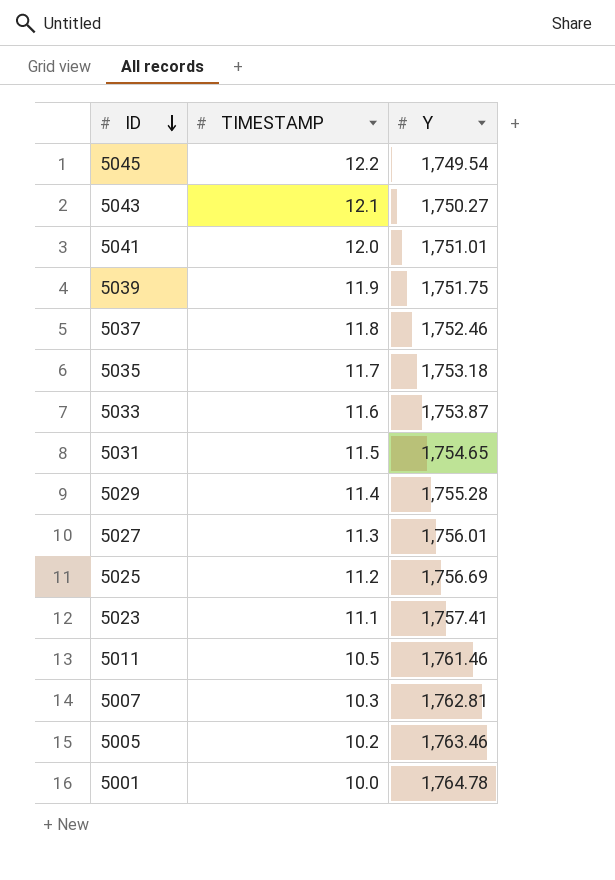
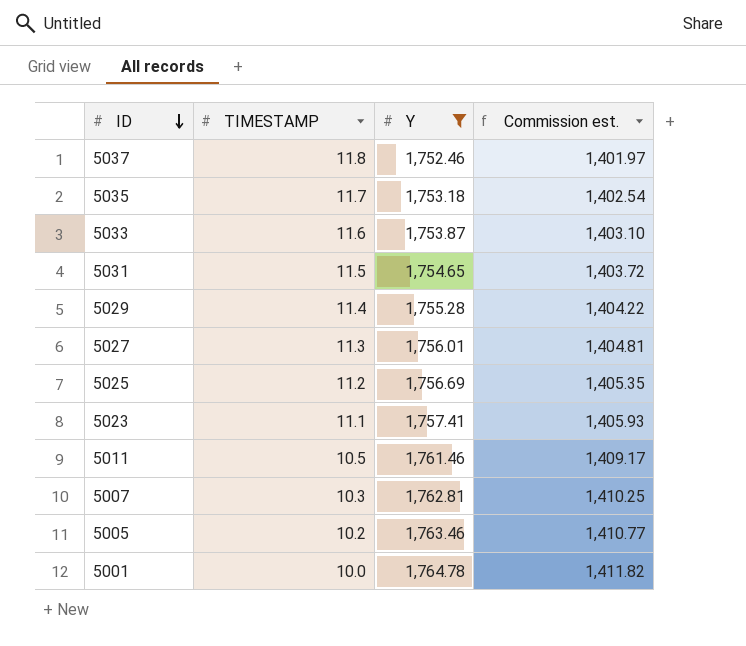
filter: none -> Y >= 1,752.46
column Commission est. | formula: none -> [Y] * 0.8

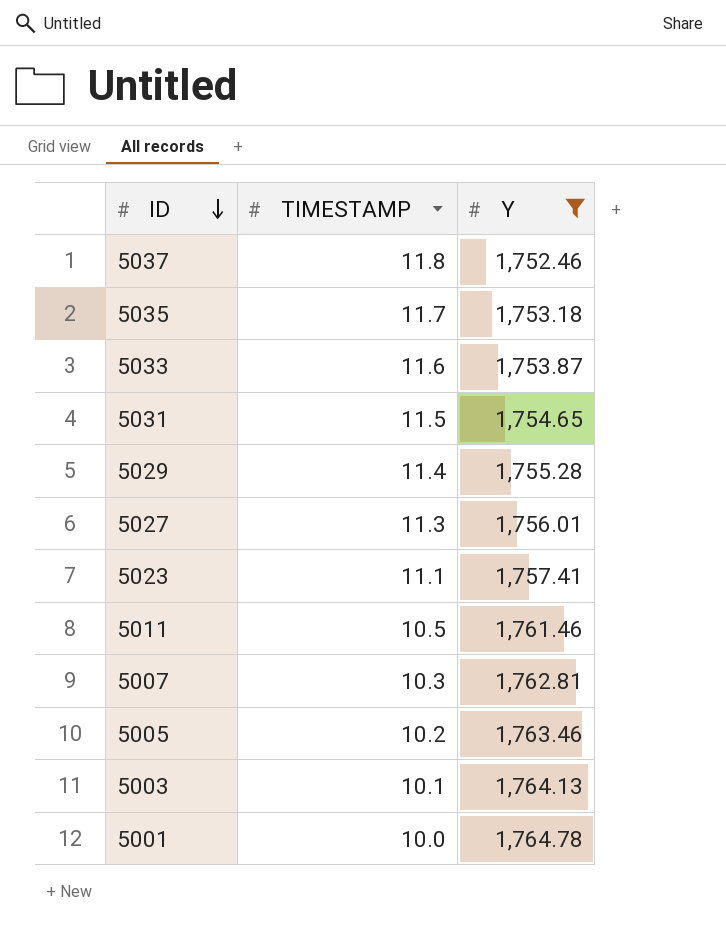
column Commission est. | formula: [Y] * 0.8 -> none
row 5025: 11.2 | 1,756.69 | 1,405.35 -> none
row 5003: none -> 10.1 | 1,764.13

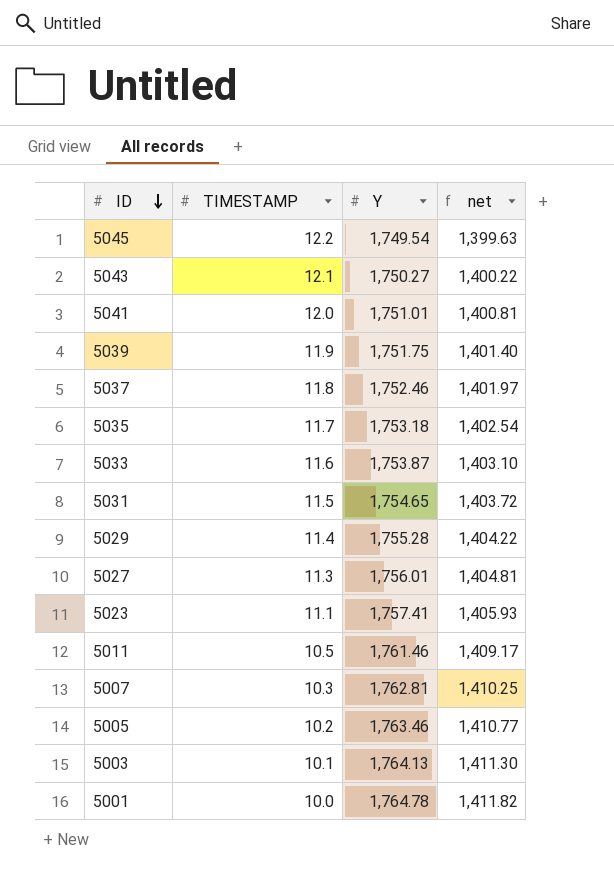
filter: Y >= 1,752.46 -> none
column net | formula: none -> [Y] * 0.8

